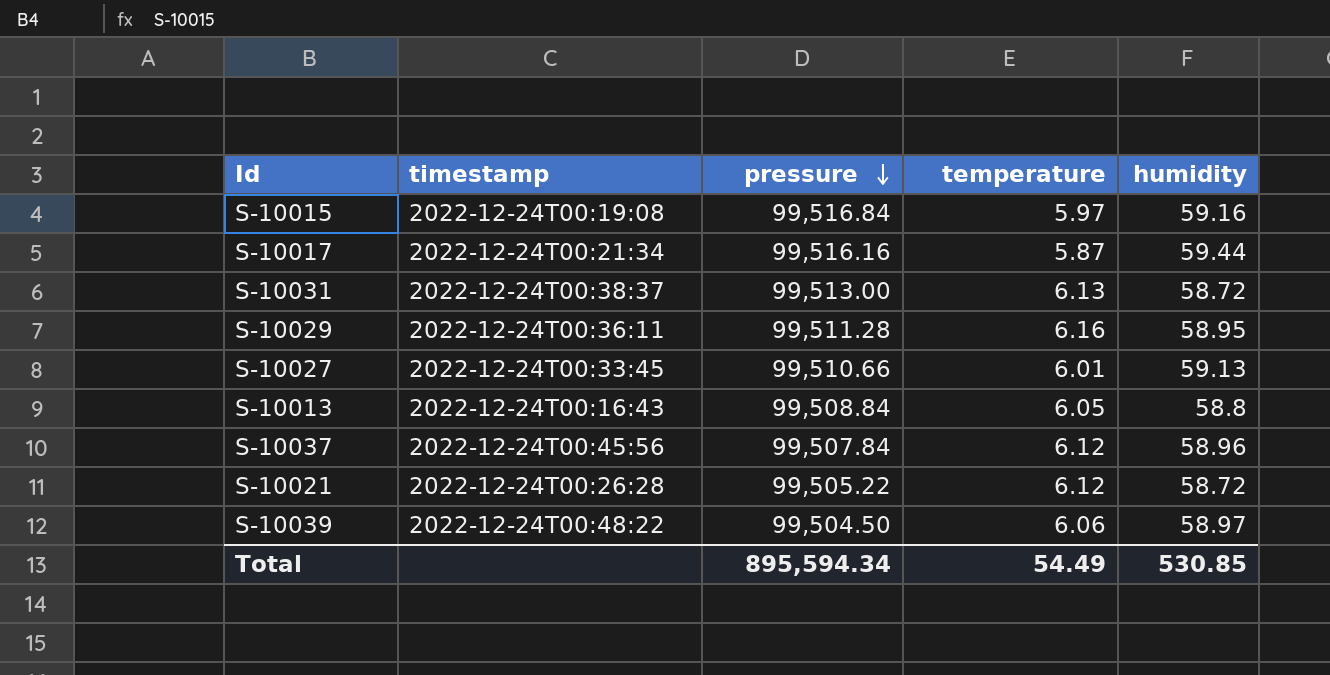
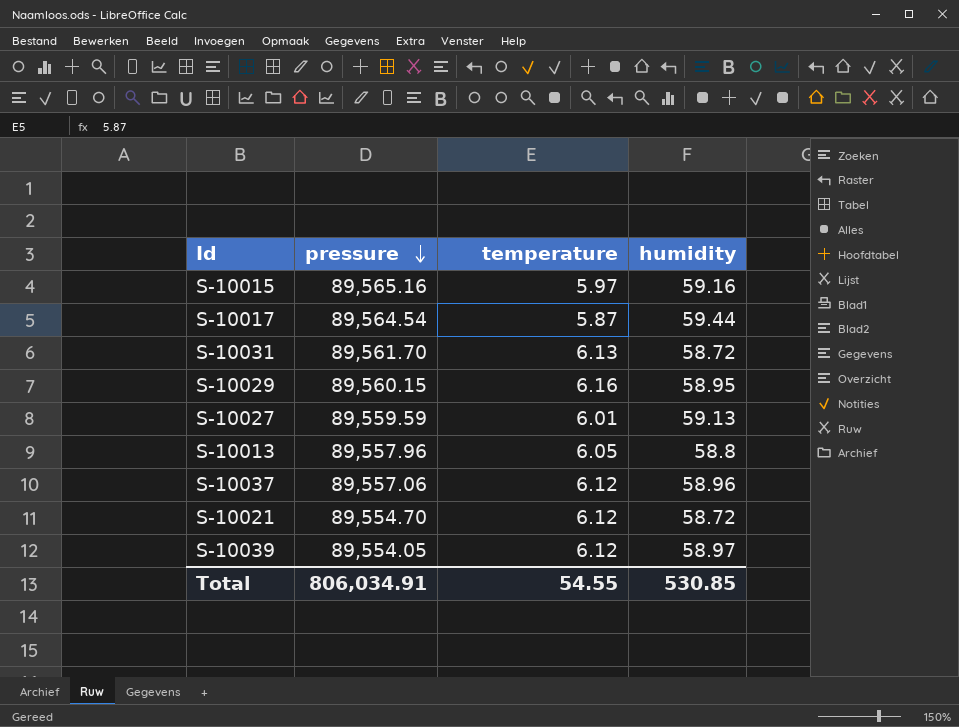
column timestamp | position: 2 -> none
S-10015 | pressure: 99,516.84 -> 89,565.16
S-10017 | pressure: 99,516.16 -> 89,564.54
S-10031 | pressure: 99,513.00 -> 89,561.70
S-10029 | pressure: 99,511.28 -> 89,560.15
S-10027 | pressure: 99,510.66 -> 89,559.59
S-10013 | pressure: 99,508.84 -> 89,557.96
S-10037 | pressure: 99,507.84 -> 89,557.06
S-10021 | pressure: 99,505.22 -> 89,554.70
S-10039 | pressure: 99,504.50 -> 89,554.05
S-10039 | temperature: 6.06 -> 6.12
Total | pressure: 895,594.34 -> 806,034.91
Total | temperature: 54.49 -> 54.55

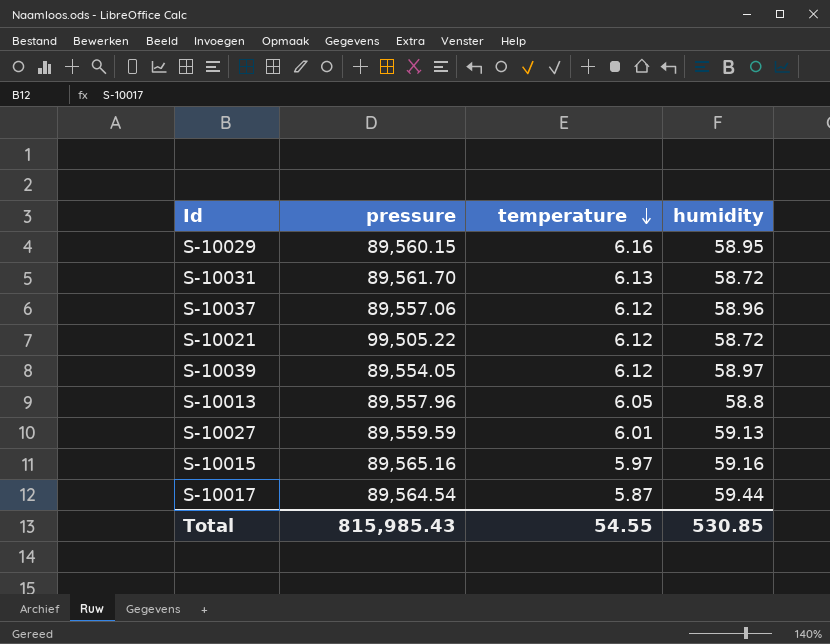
row order: pressure descending -> temperature descending
S-10021 | pressure: 89,554.70 -> 99,505.22
Total | pressure: 806,034.91 -> 815,985.43

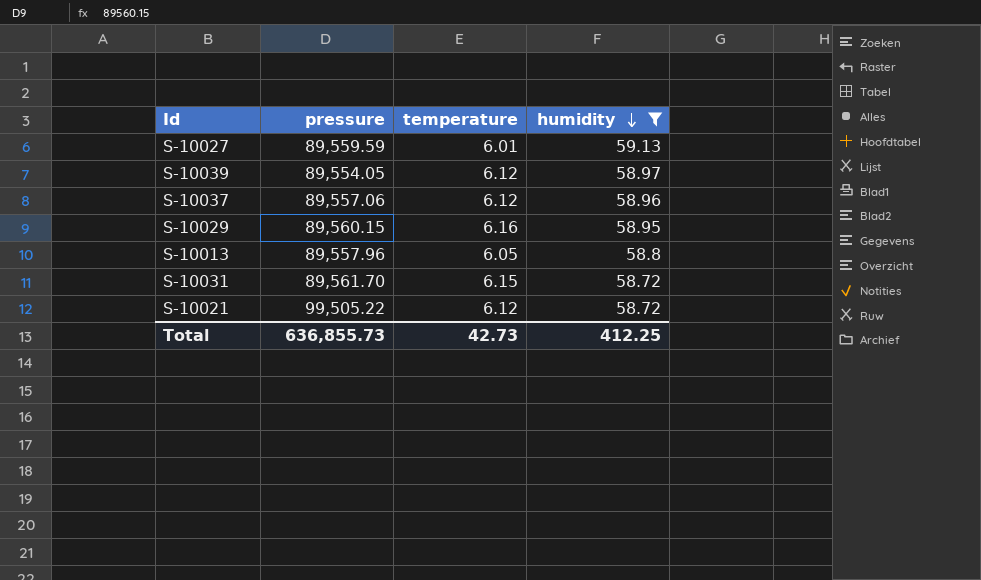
filter: none -> humidity <= 59.13
row order: temperature descending -> humidity descending
S-10031 | temperature: 6.13 -> 6.15
Total | pressure: 815,985.43 -> 636,855.73
Total | temperature: 54.55 -> 42.73
Total | humidity: 530.85 -> 412.25

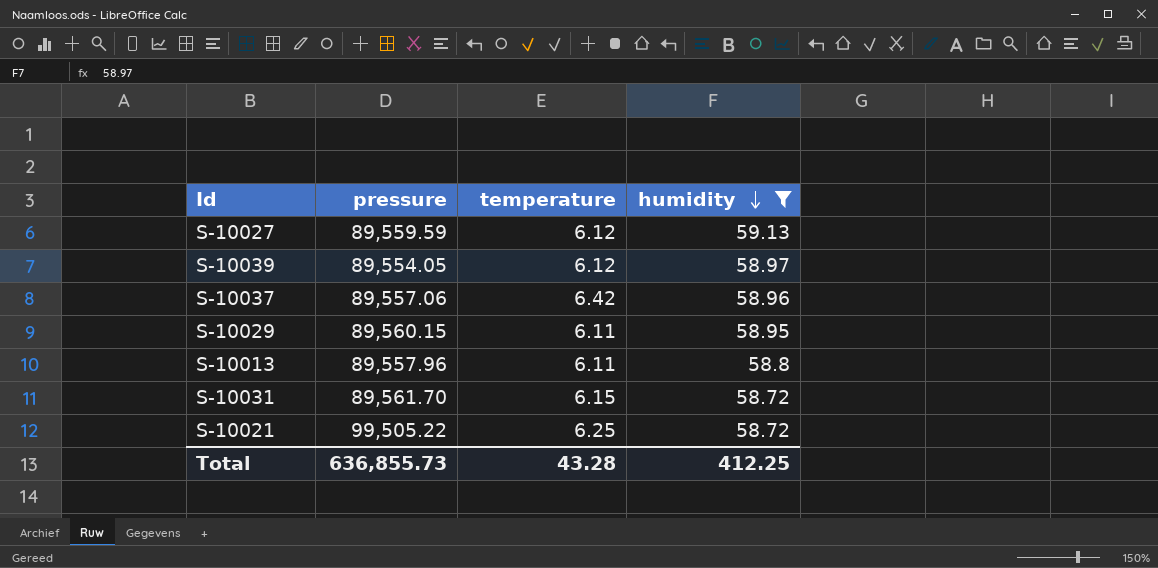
S-10027 | temperature: 6.01 -> 6.12
S-10037 | temperature: 6.12 -> 6.42
S-10029 | temperature: 6.16 -> 6.11
S-10013 | temperature: 6.05 -> 6.11
S-10021 | temperature: 6.12 -> 6.25
Total | temperature: 42.73 -> 43.28

